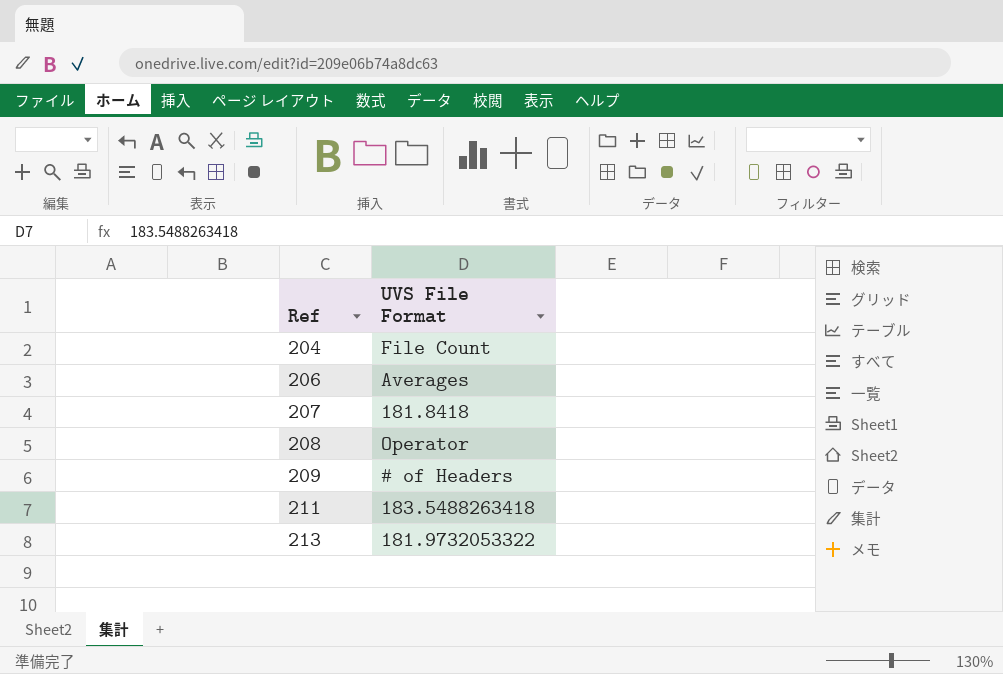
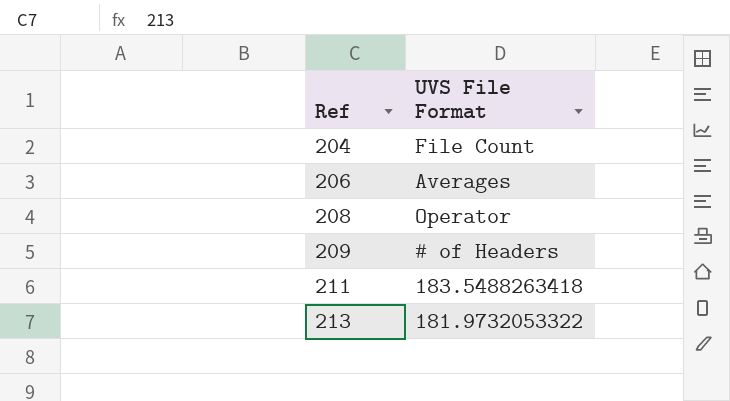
row 207: 181.8418 -> none

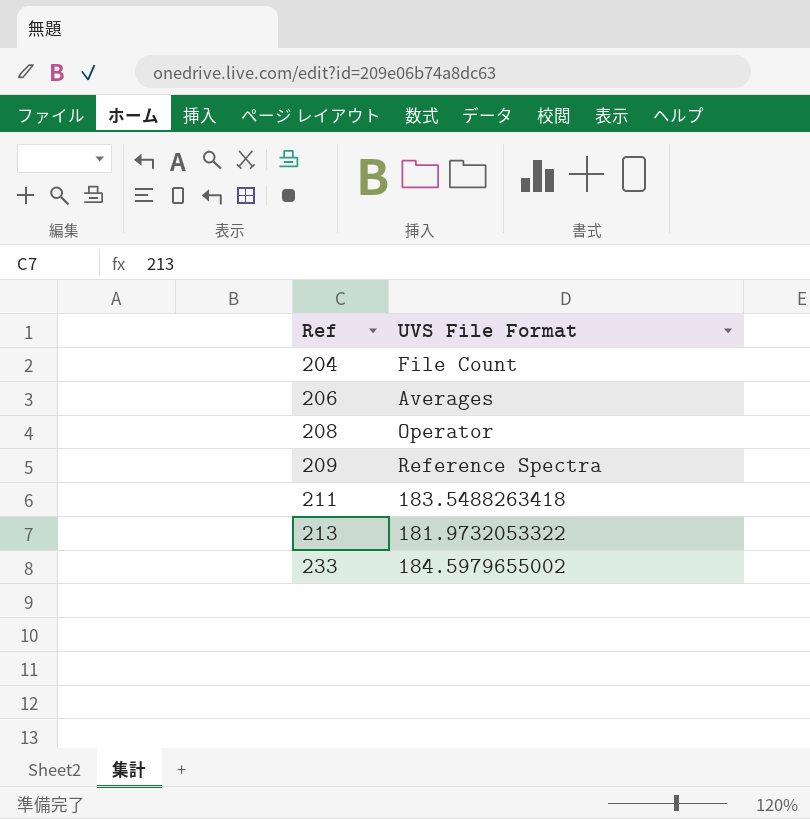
209 | UVS File Format: # of Headers -> Reference Spectra
row 233: none -> 184.5979655002

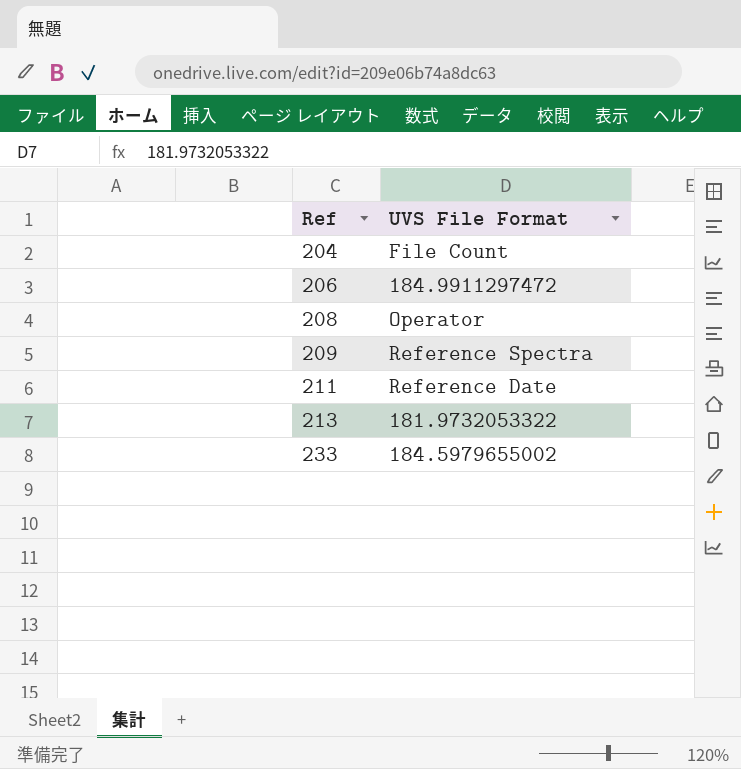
206 | UVS File Format: Averages -> 184.9911297472
211 | UVS File Format: 183.5488263418 -> Reference Date

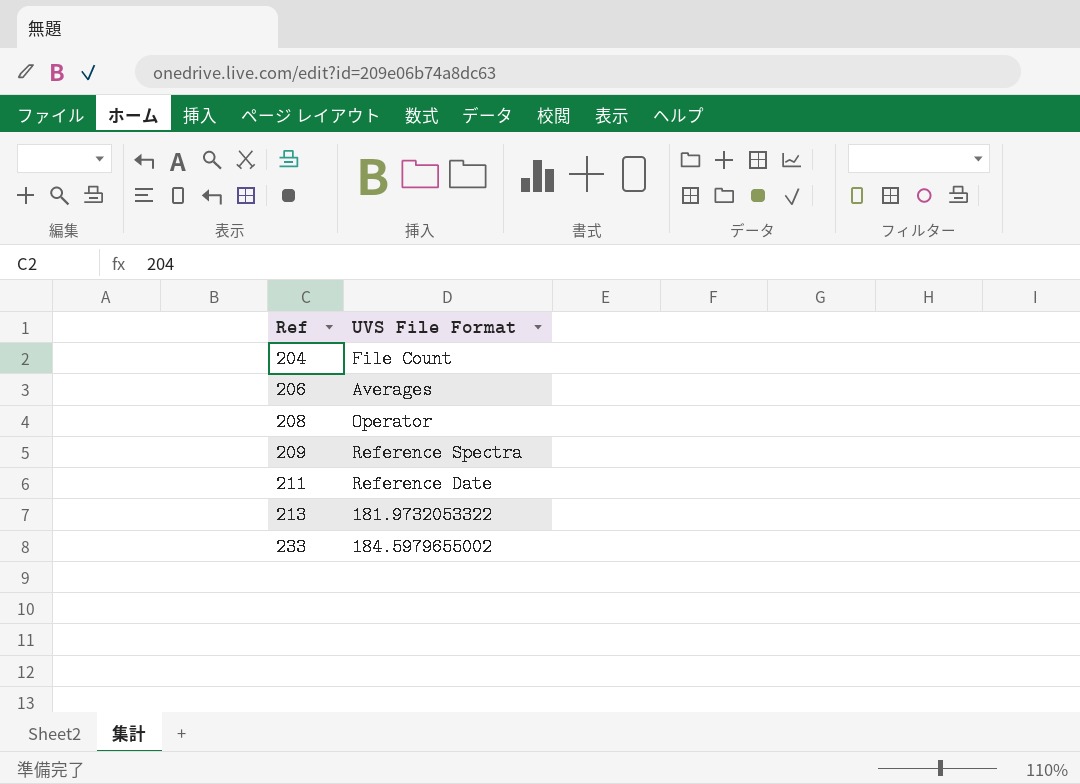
206 | UVS File Format: 184.9911297472 -> Averages

